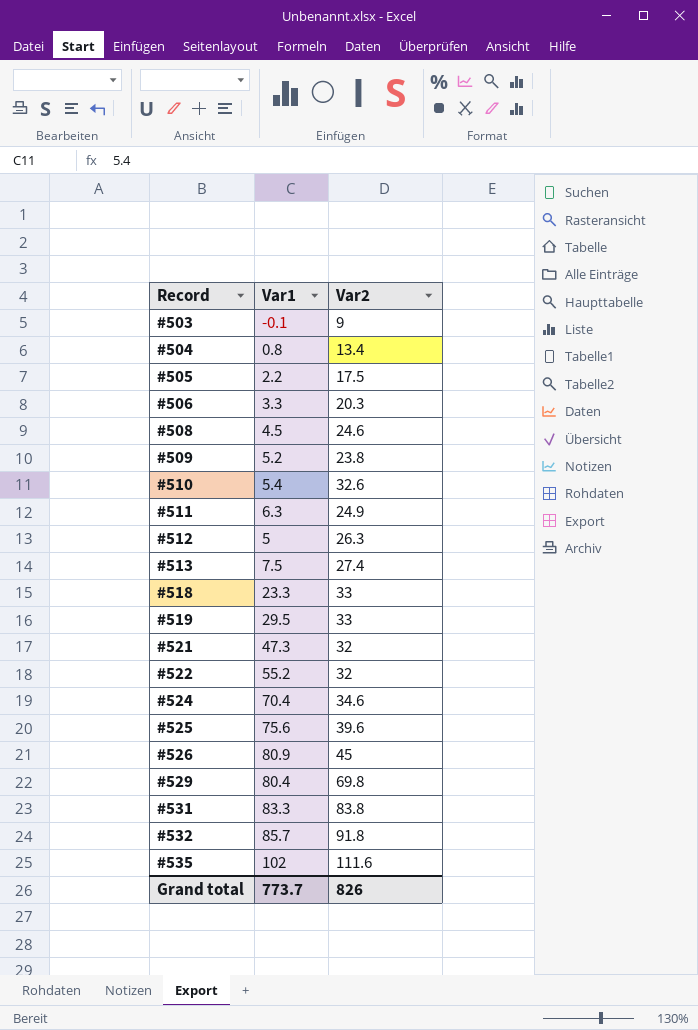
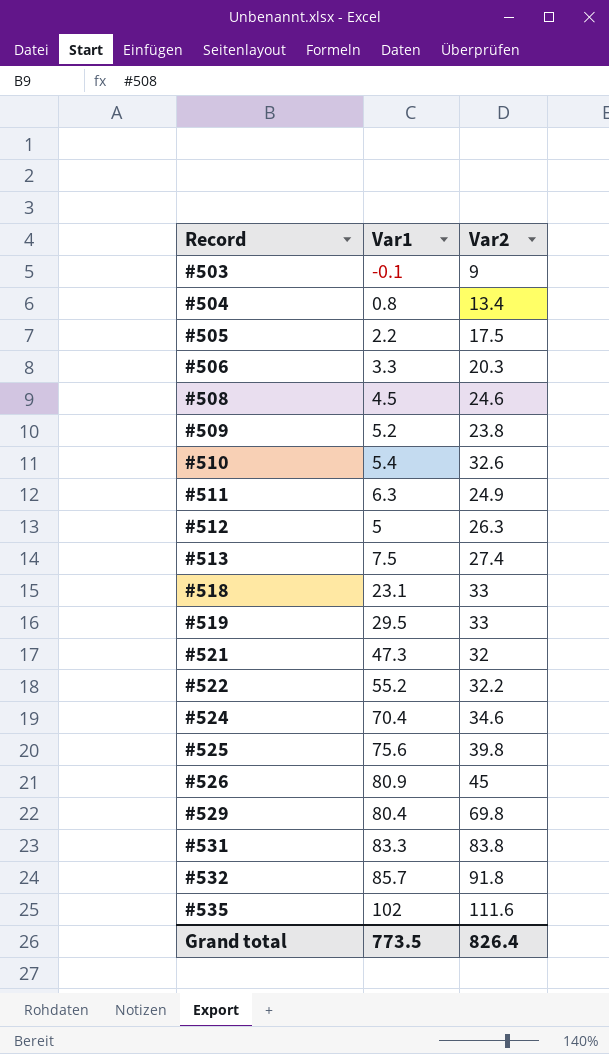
#518 | Var1: 23.3 -> 23.1
#522 | Var2: 32 -> 32.2
#525 | Var2: 39.6 -> 39.8
Grand total | Var1: 773.7 -> 773.5
Grand total | Var2: 826 -> 826.4

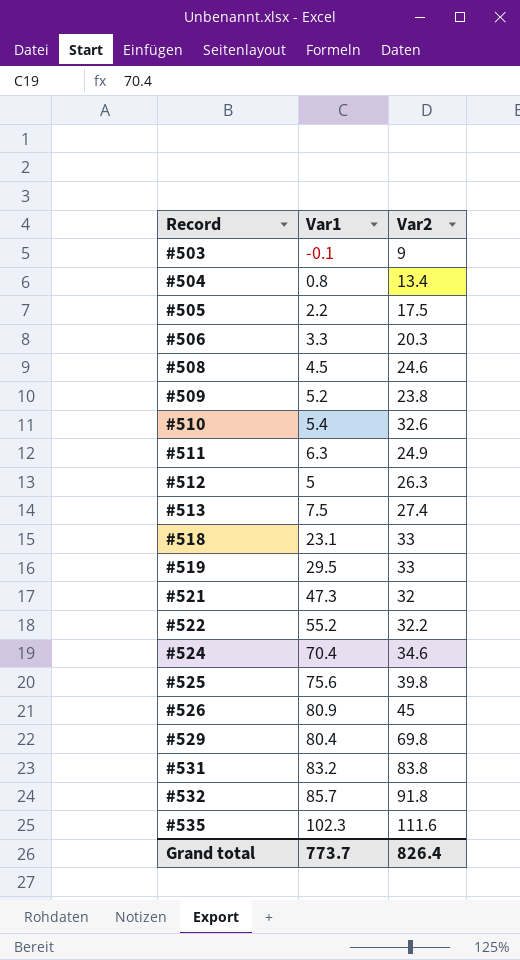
#531 | Var1: 83.3 -> 83.2
#535 | Var1: 102 -> 102.3
Grand total | Var1: 773.5 -> 773.7

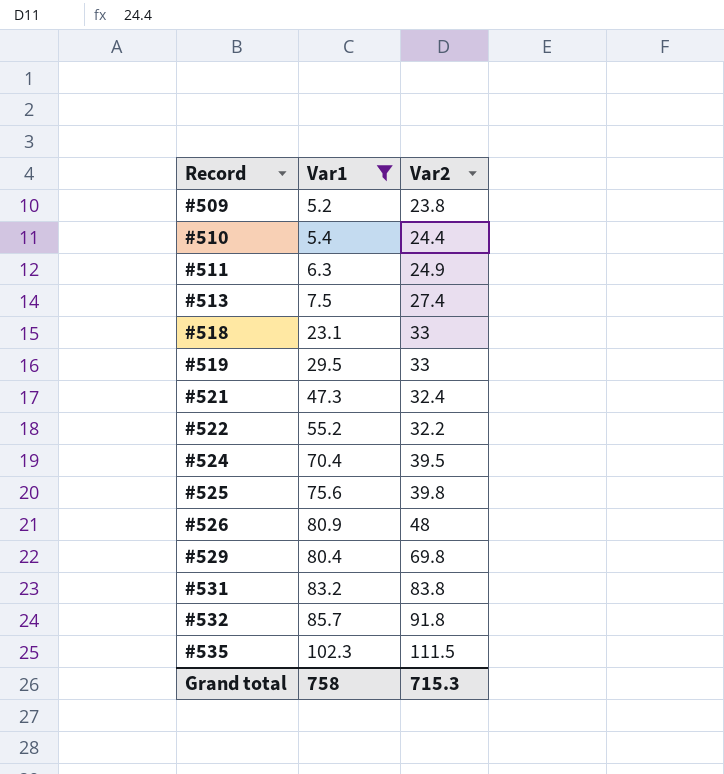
filter: none -> Var1 >= 5.2
#510 | Var2: 32.6 -> 24.4
#521 | Var2: 32 -> 32.4
#524 | Var2: 34.6 -> 39.5
#526 | Var2: 45 -> 48
#535 | Var2: 111.6 -> 111.5
Grand total | Var1: 773.7 -> 758
Grand total | Var2: 826.4 -> 715.3

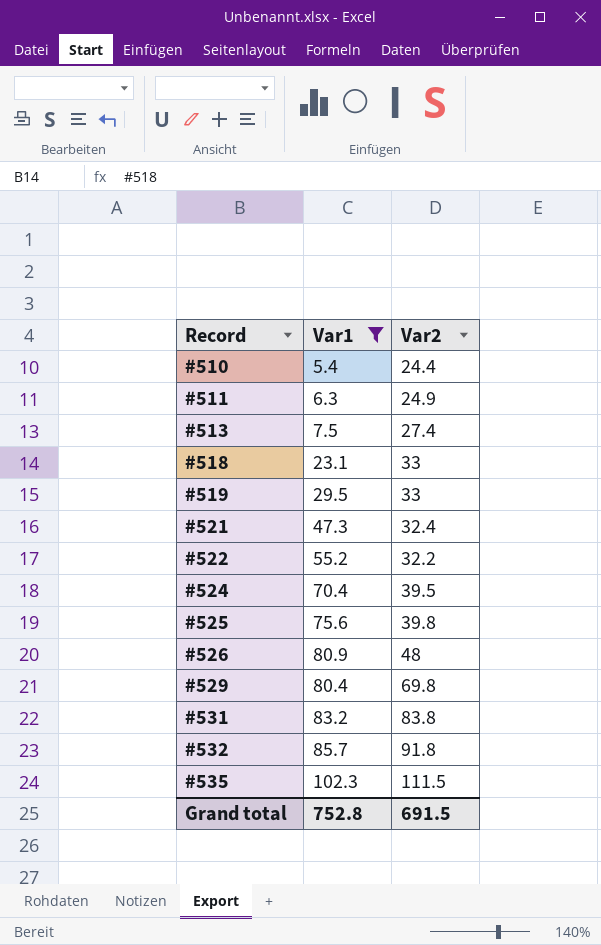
row #509: 5.2 | 23.8 -> none
Grand total | Var1: 758 -> 752.8
Grand total | Var2: 715.3 -> 691.5

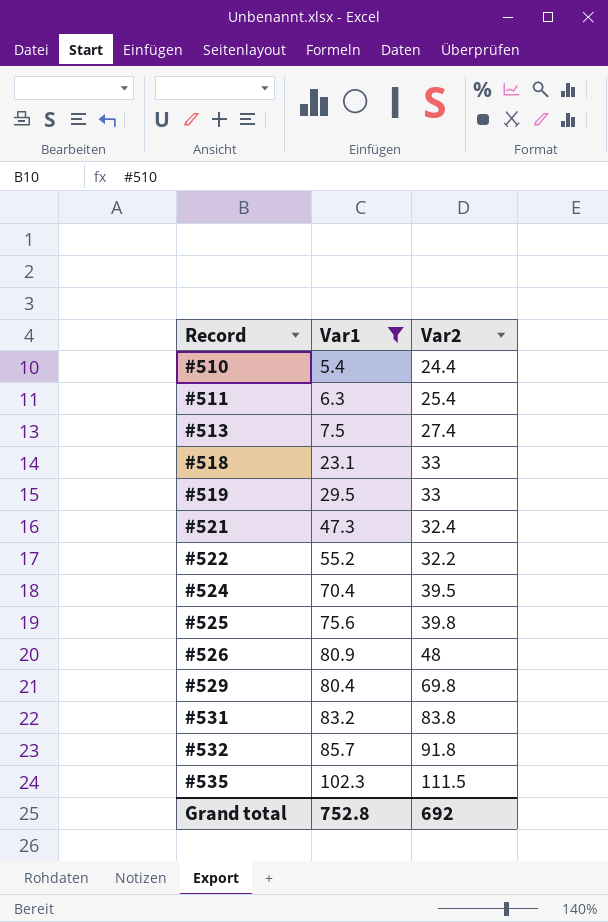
#511 | Var2: 24.9 -> 25.4
Grand total | Var2: 691.5 -> 692

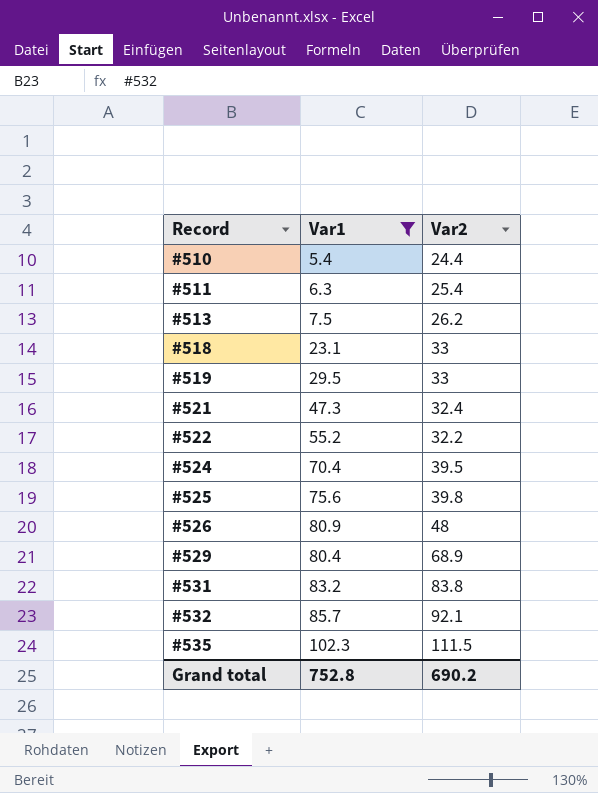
#513 | Var2: 27.4 -> 26.2
#529 | Var2: 69.8 -> 68.9
#532 | Var2: 91.8 -> 92.1
Grand total | Var2: 692 -> 690.2

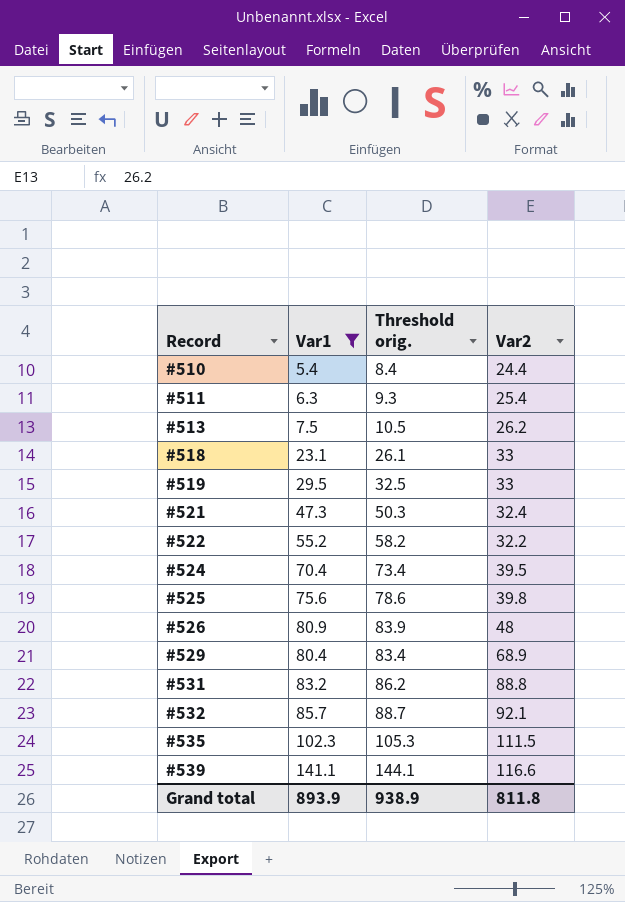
column Threshold orig. | formula: none -> [Var1] + 3
#531 | Var2: 83.8 -> 88.8
row #539: none -> 141.1 | 144.1 | 116.6
Grand total | Var1: 752.8 -> 893.9
Grand total | Var2: 690.2 -> 811.8

